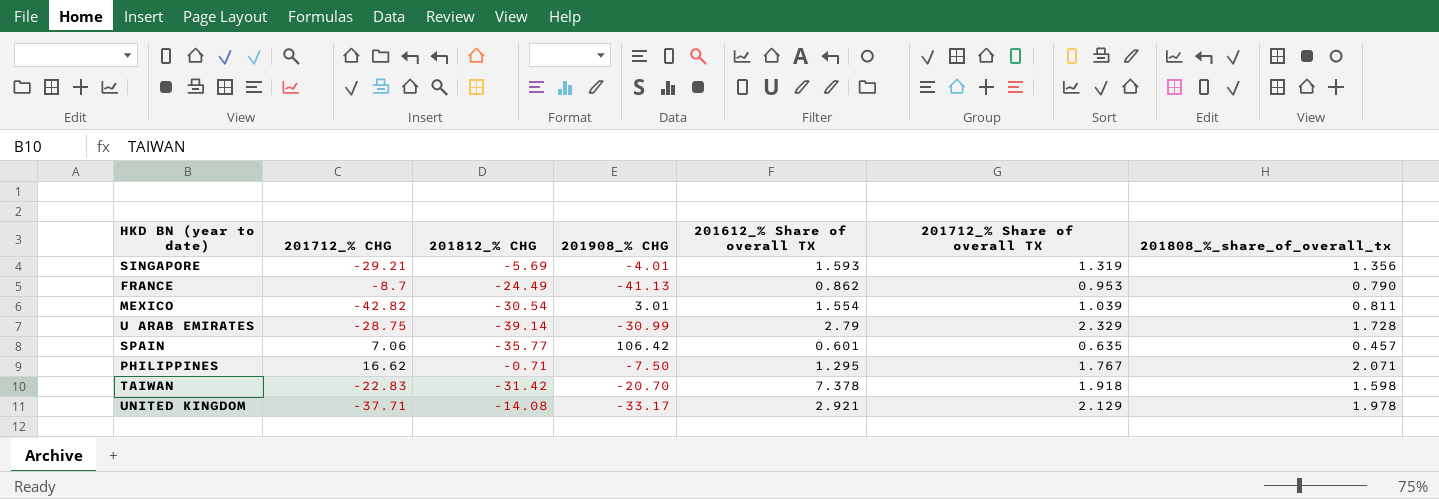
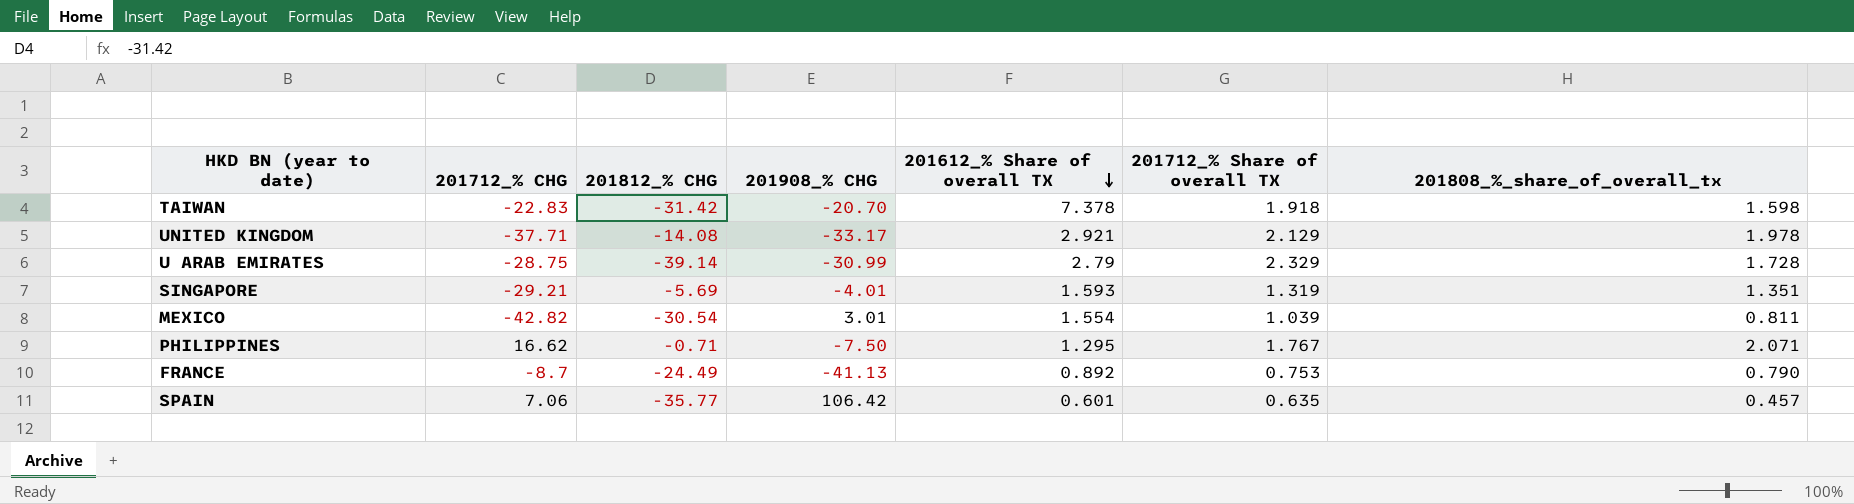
row order: none -> 201612_% Share of overall TX descending
SINGAPORE | 201808_%_share_of_overall_tx: 1.356 -> 1.351
FRANCE | 201612_% Share of overall TX: 0.862 -> 0.892
FRANCE | 201712_% Share of overall TX: 0.953 -> 0.753

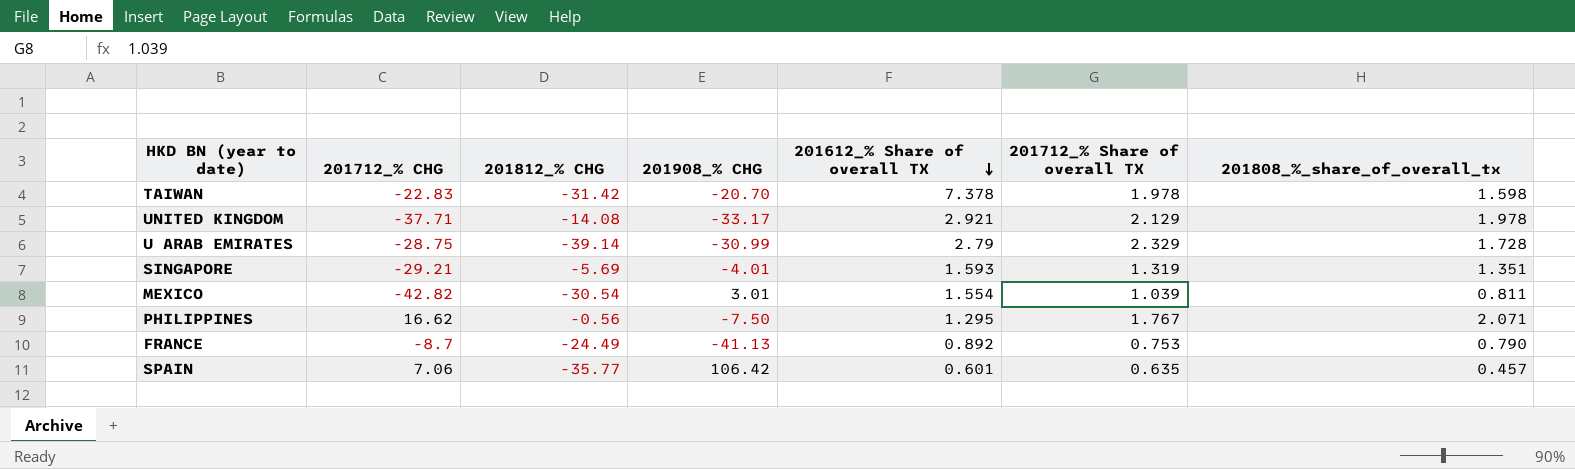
TAIWAN | 201712_% Share of overall TX: 1.918 -> 1.978
PHILIPPINES | 201812_% CHG: -0.71 -> -0.56

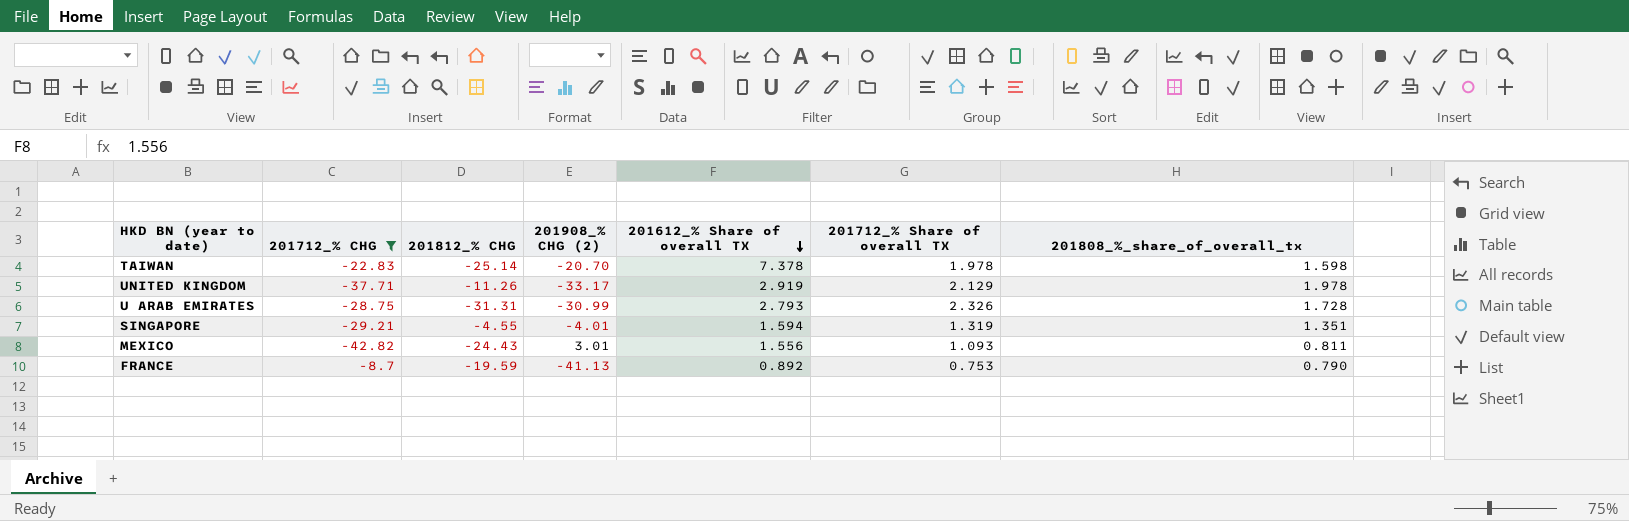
filter: none -> 201712_% CHG <= -8.7
column name: 201908_% CHG -> 201908_% CHG (2)
TAIWAN | 201812_% CHG: -31.42 -> -25.14
UNITED KINGDOM | 201812_% CHG: -14.08 -> -11.26
UNITED KINGDOM | 201612_% Share of overall TX: 2.921 -> 2.919
U ARAB EMIRATES | 201812_% CHG: -39.14 -> -31.31
U ARAB EMIRATES | 201612_% Share of overall TX: 2.79 -> 2.793
U ARAB EMIRATES | 201712_% Share of overall TX: 2.329 -> 2.326
SINGAPORE | 201812_% CHG: -5.69 -> -4.55
SINGAPORE | 201612_% Share of overall TX: 1.593 -> 1.594
MEXICO | 201812_% CHG: -30.54 -> -24.43
MEXICO | 201612_% Share of overall TX: 1.554 -> 1.556
MEXICO | 201712_% Share of overall TX: 1.039 -> 1.093
FRANCE | 201812_% CHG: -24.49 -> -19.59

